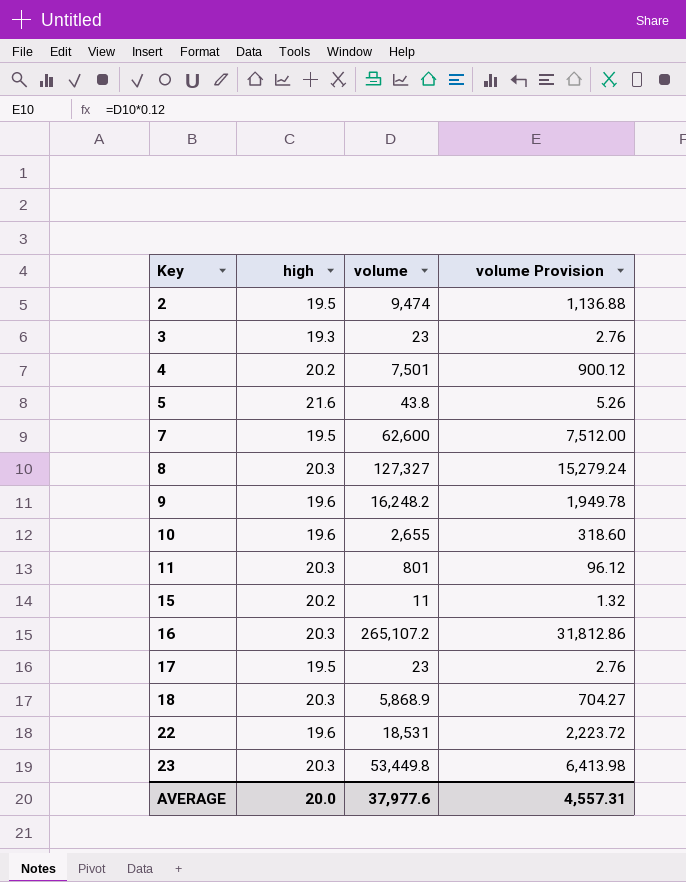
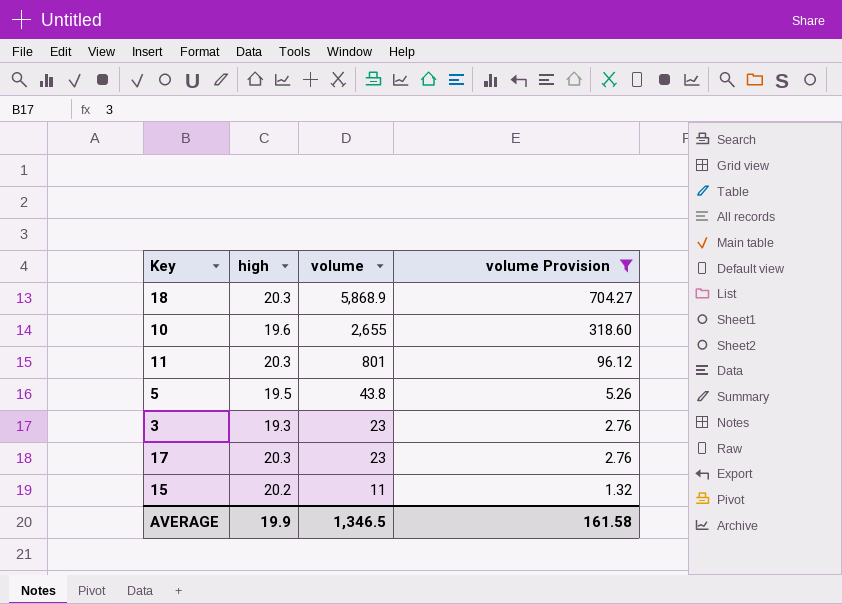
filter: none -> volume Provision <= 704.27
row order: Key ascending -> volume descending
5 | high: 21.6 -> 19.5
17 | high: 19.5 -> 20.3
AVERAGE | high: 20.0 -> 19.9
AVERAGE | volume: 37,977.6 -> 1,346.5
AVERAGE | volume Provision: 4,557.31 -> 161.58

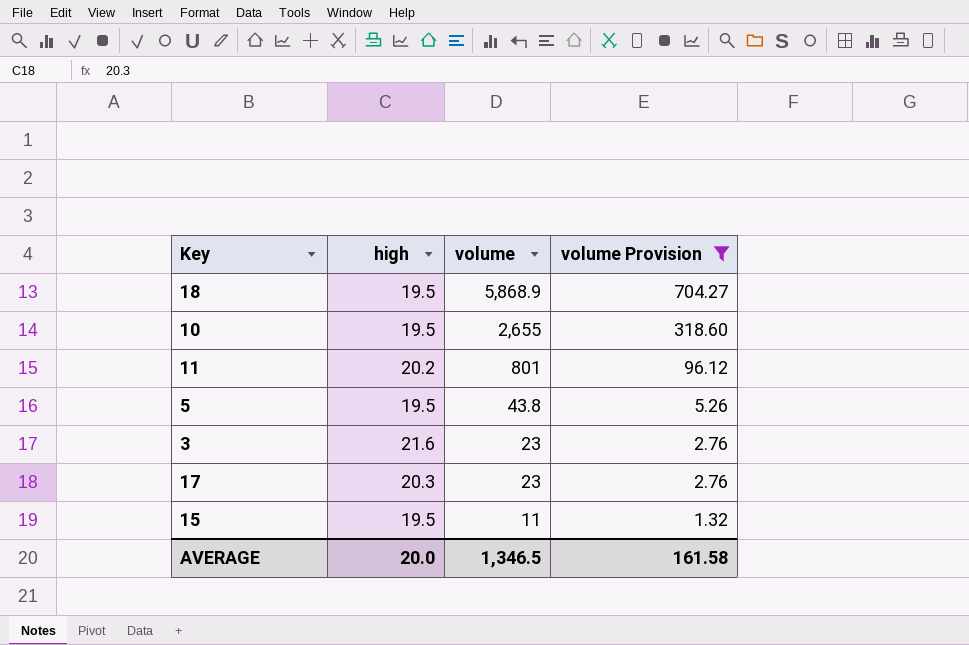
18 | high: 20.3 -> 19.5
10 | high: 19.6 -> 19.5
11 | high: 20.3 -> 20.2
3 | high: 19.3 -> 21.6
15 | high: 20.2 -> 19.5
AVERAGE | high: 19.9 -> 20.0

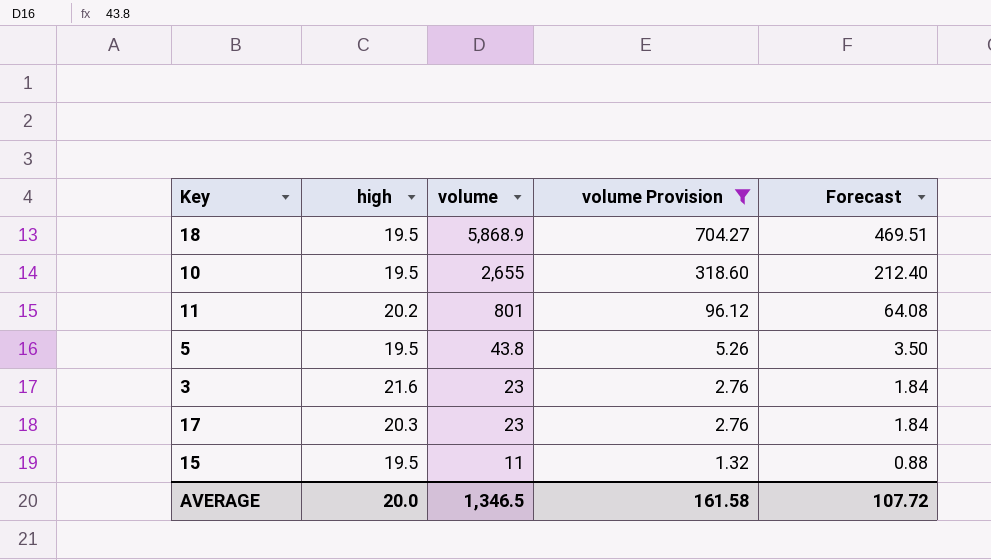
column Forecast | formula: none -> [volume] * 0.08

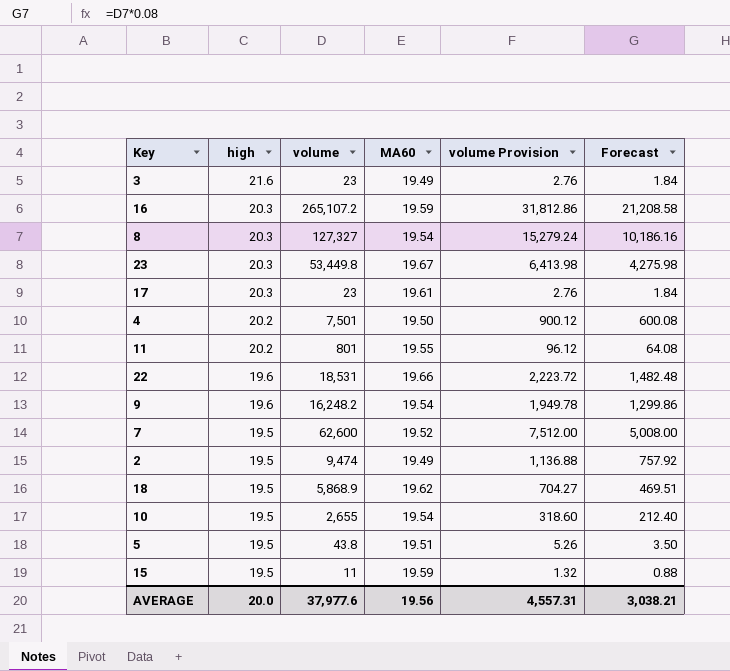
filter: volume Provision <= 704.27 -> none
row order: volume descending -> high descending
column MA60 | position: none -> 4
AVERAGE | volume: 1,346.5 -> 37,977.6
AVERAGE | volume Provision: 161.58 -> 4,557.31
AVERAGE | Forecast: 107.72 -> 3,038.21

